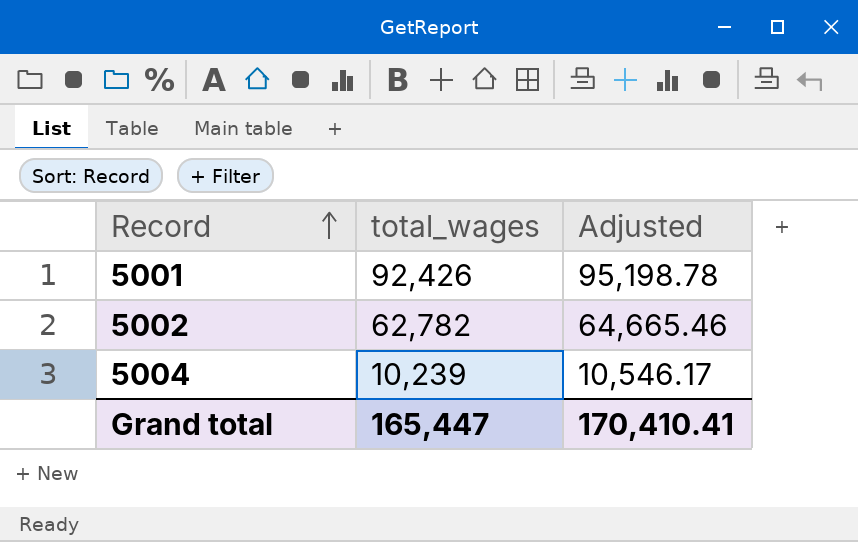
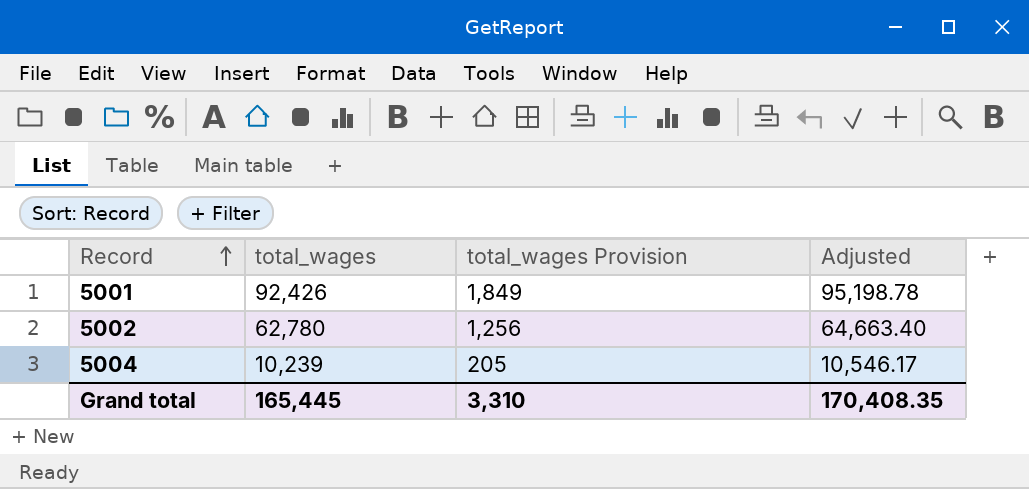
column total_wages Provision | formula: none -> [total_wages] * 0.02
5002 | total_wages: 62,782 -> 62,780
5002 | Adjusted: 64,665.46 -> 64,663.40
Grand total | total_wages: 165,447 -> 165,445
Grand total | Adjusted: 170,410.41 -> 170,408.35

